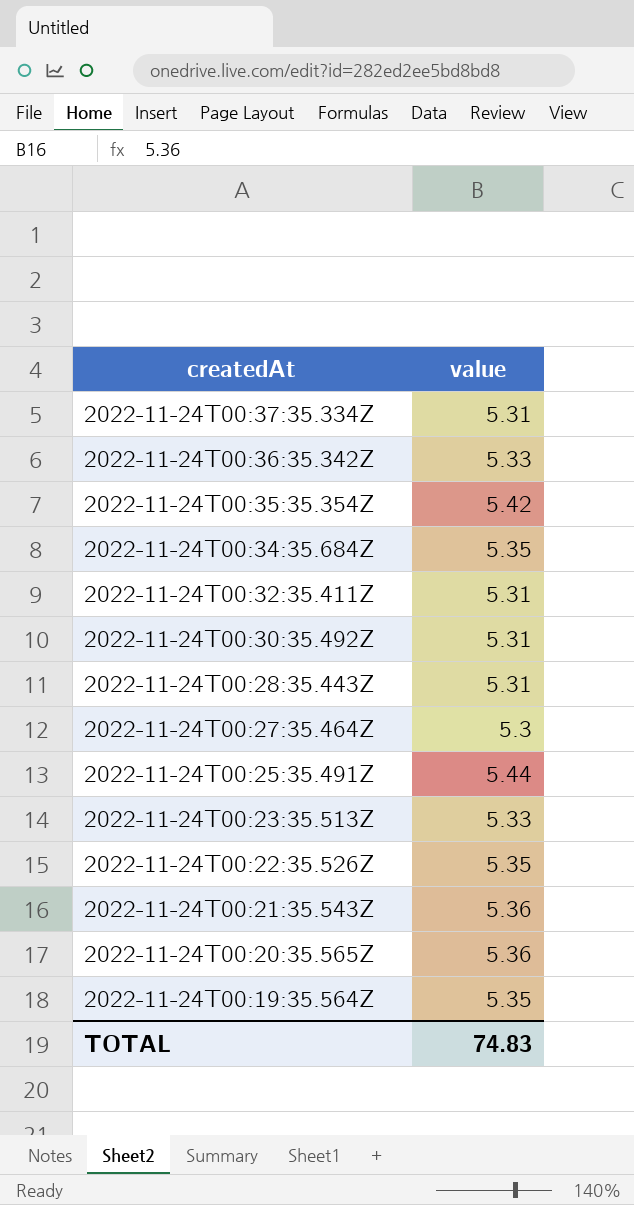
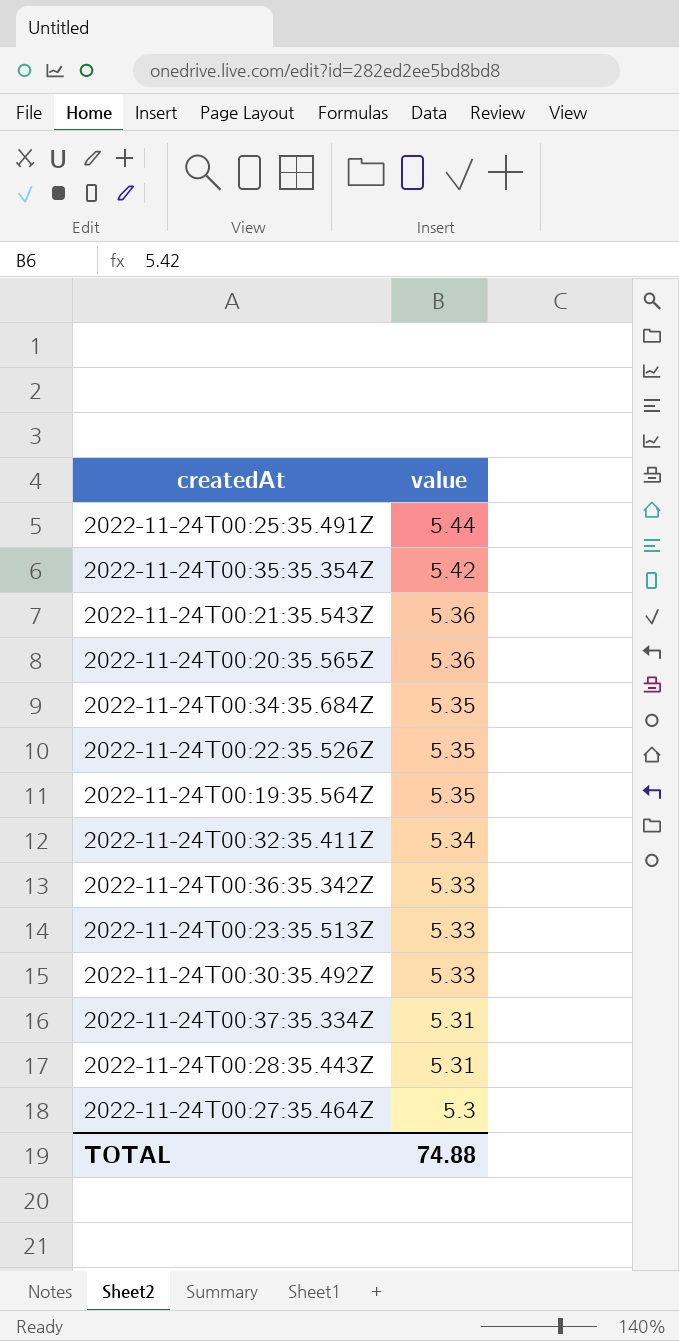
row order: createdAt descending -> value descending
2022-11-24T00:32:35.411Z | value: 5.31 -> 5.34
2022-11-24T00:30:35.492Z | value: 5.31 -> 5.33
TOTAL | value: 74.83 -> 74.88

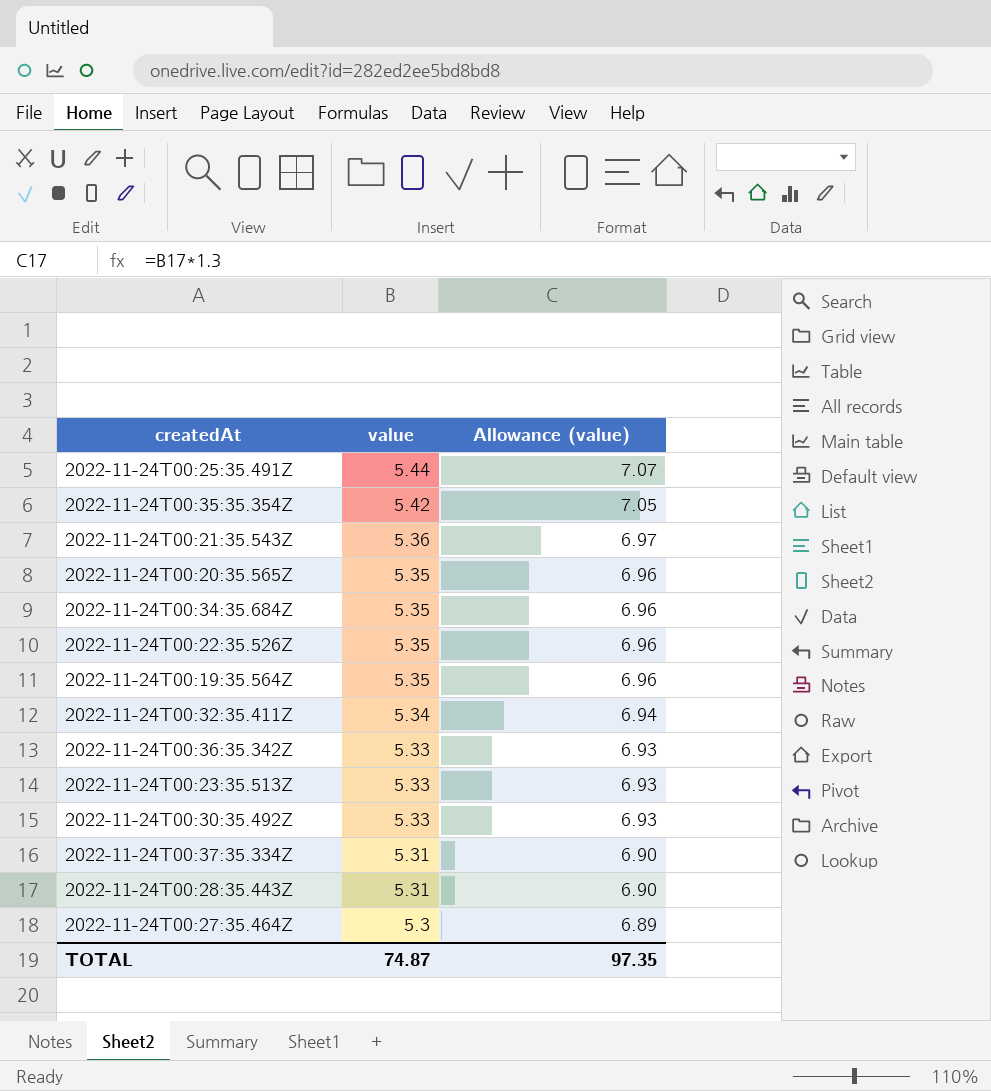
column Allowance (value) | formula: none -> [value] * 1.3
2022-11-24T00:20:35.565Z | value: 5.36 -> 5.35
TOTAL | value: 74.88 -> 74.87

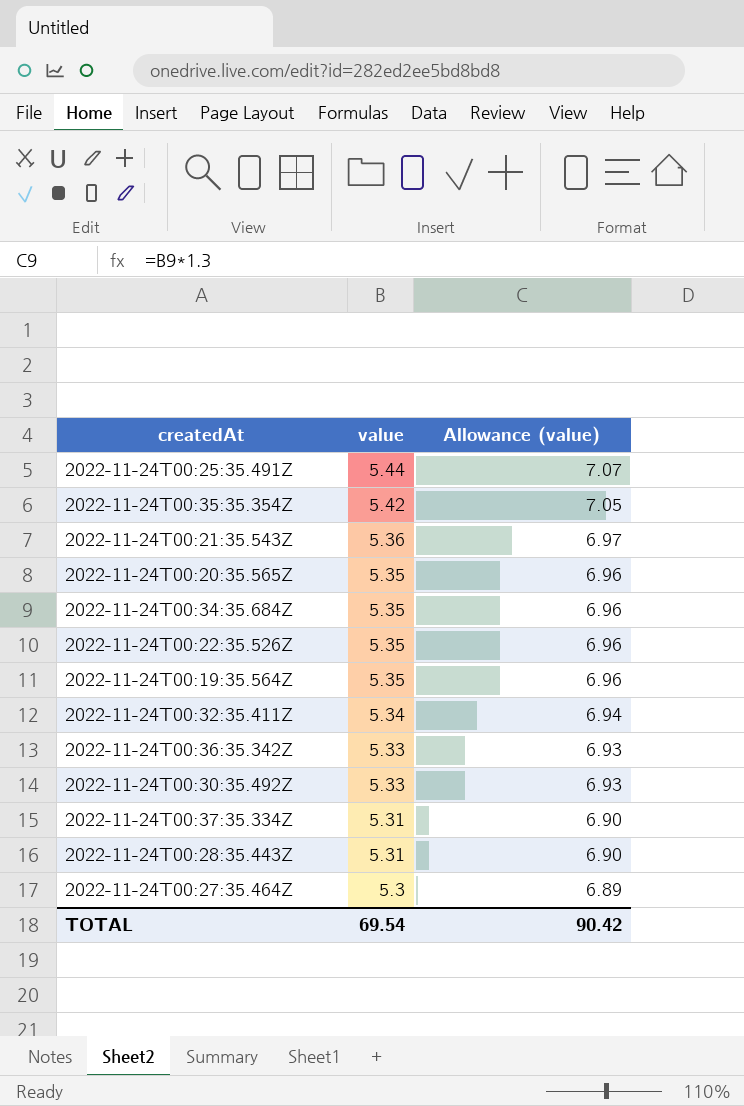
row 2022-11-24T00:23:35.513Z: 5.33 | 6.93 -> none
TOTAL | value: 74.87 -> 69.54
TOTAL | Allowance (value): 97.35 -> 90.42

